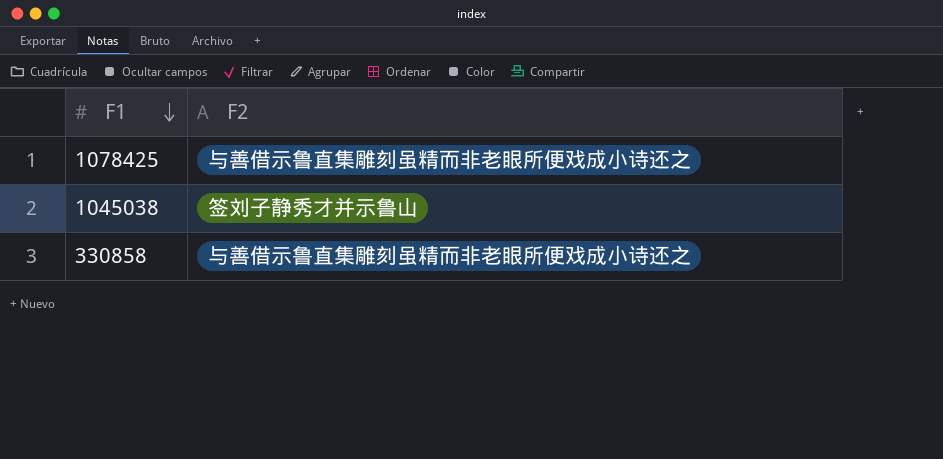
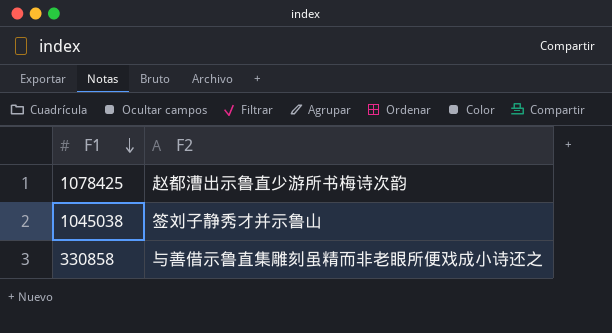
1078425 | F2: 与善借示鲁直集雕刻虽精而非老眼所便戏成小诗还之 -> 赵都漕出示鲁直少游所书梅诗次韵

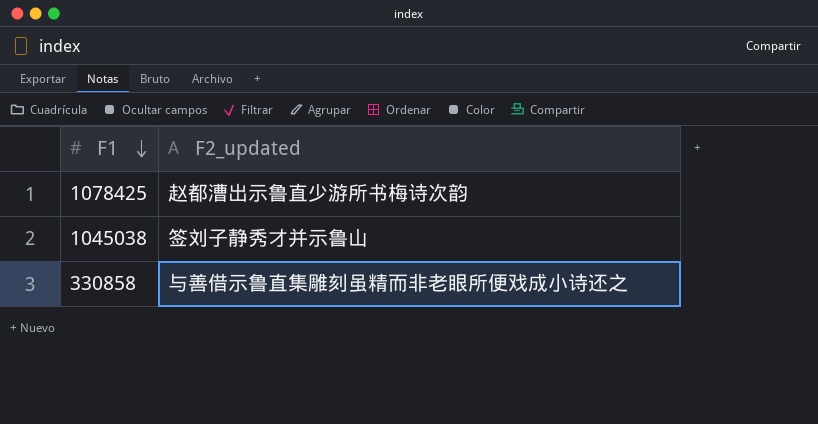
column name: F2 -> F2_updated

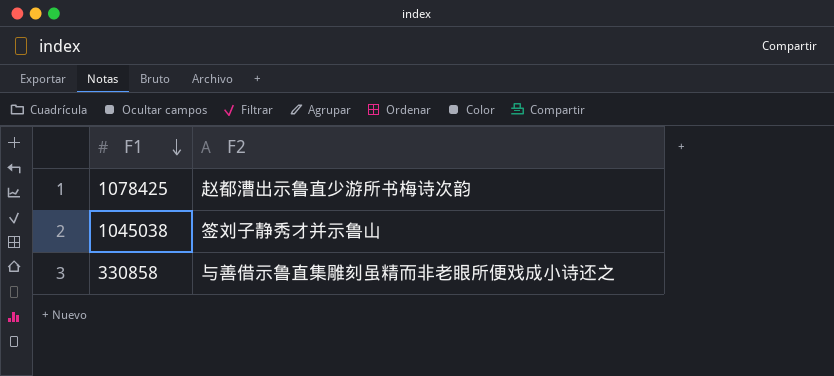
column name: F2_updated -> F2

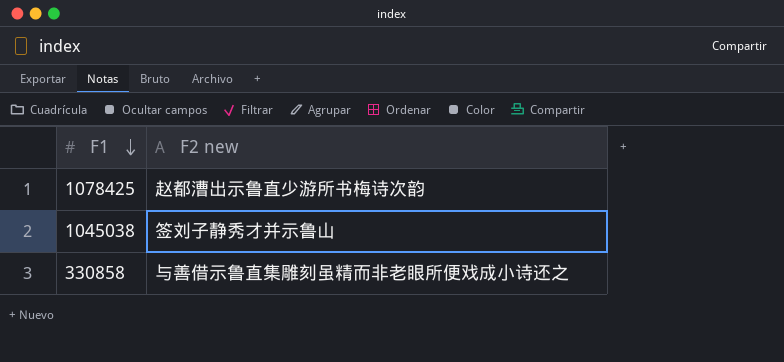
column name: F2 -> F2 new

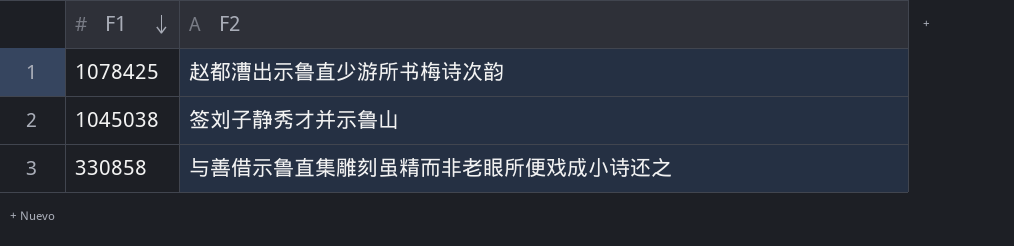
column name: F2 new -> F2

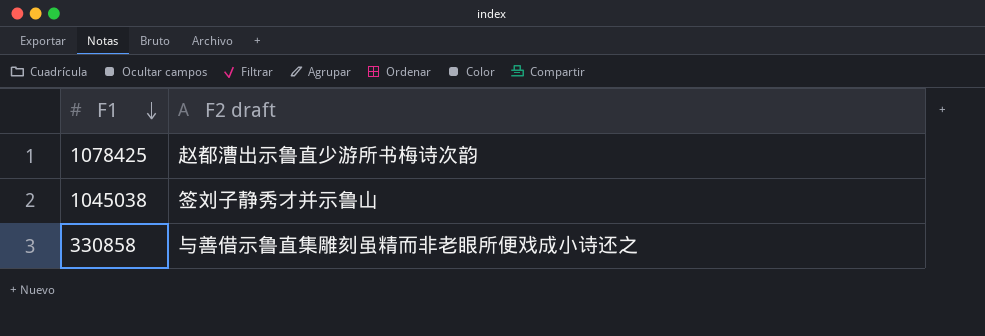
column name: F2 -> F2 draft

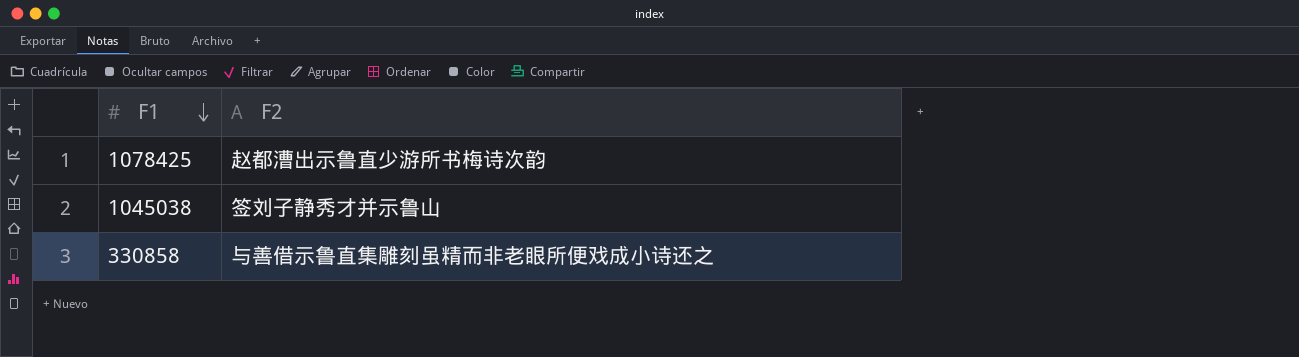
column name: F2 draft -> F2

